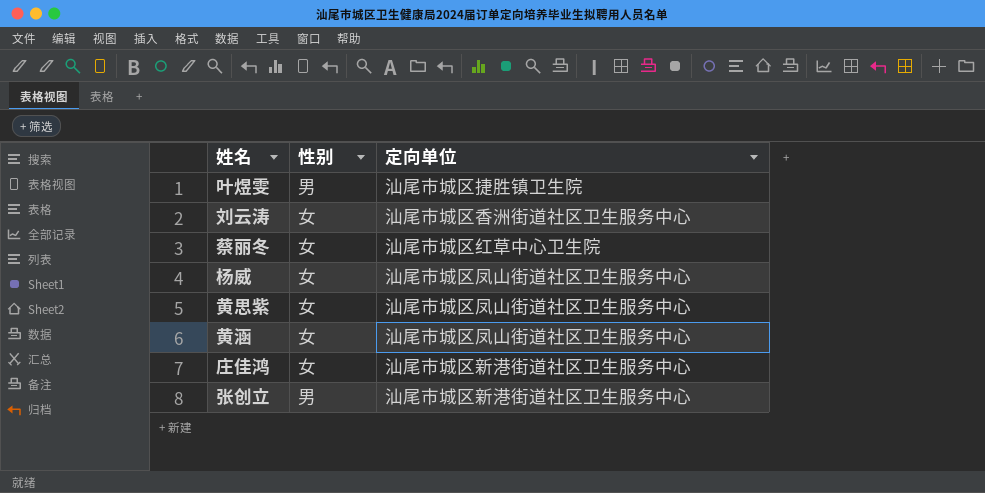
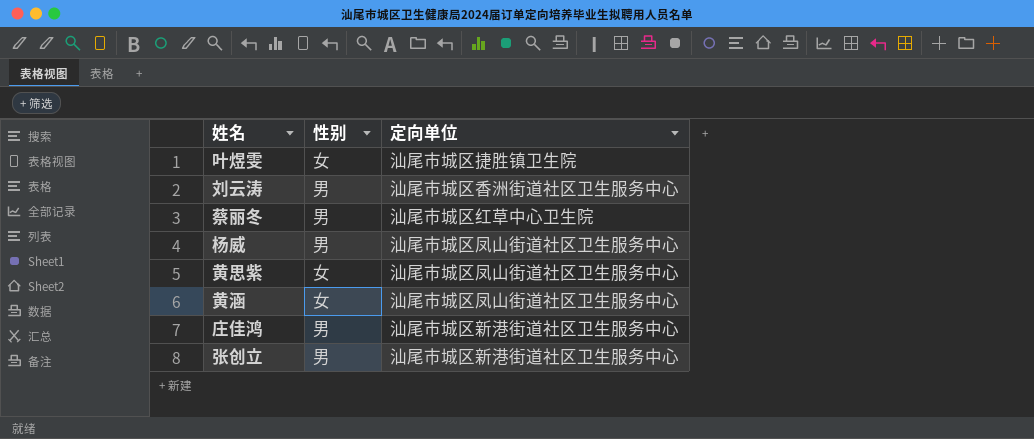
叶煜雯 | 性别: 男 -> 女
刘云涛 | 性别: 女 -> 男
蔡丽冬 | 性别: 女 -> 男
杨威 | 性别: 女 -> 男
庄佳鸿 | 性别: 女 -> 男

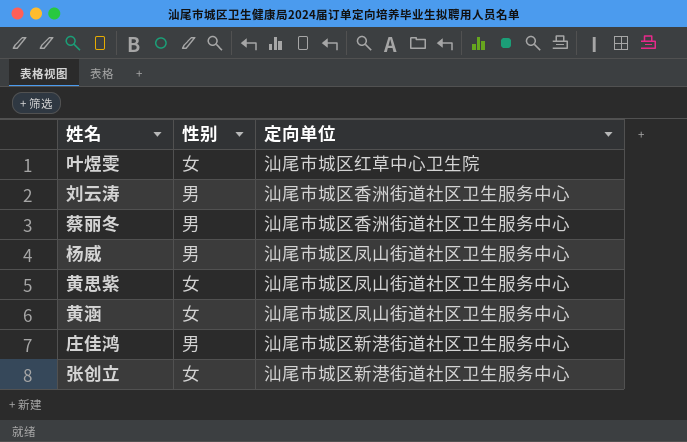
叶煜雯 | 定向单位: 汕尾市城区捷胜镇卫生院 -> 汕尾市城区红草中心卫生院
蔡丽冬 | 定向单位: 汕尾市城区红草中心卫生院 -> 汕尾市城区香洲街道社区卫生服务中心
张创立 | 性别: 男 -> 女

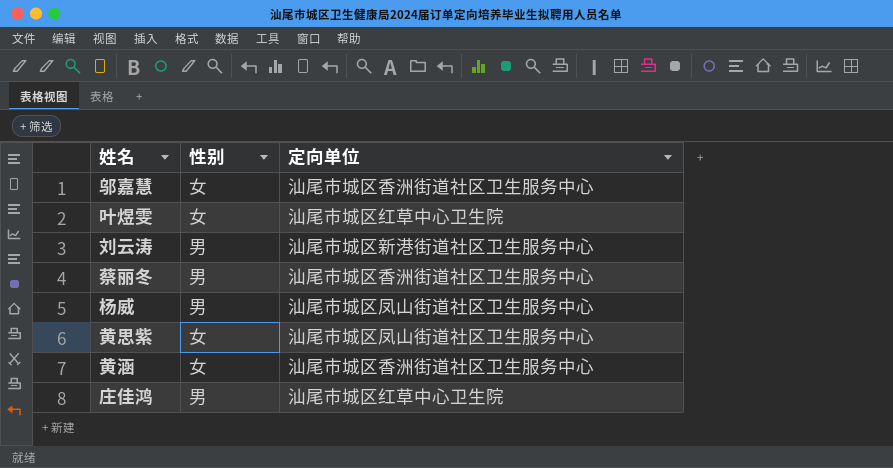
row 张创立: 女 | 汕尾市城区新港街道社区卫生服务中心 -> none
row 邬嘉慧: none -> 女 | 汕尾市城区香洲街道社区卫生服务中心
刘云涛 | 定向单位: 汕尾市城区香洲街道社区卫生服务中心 -> 汕尾市城区新港街道社区卫生服务中心
黄涵 | 定向单位: 汕尾市城区凤山街道社区卫生服务中心 -> 汕尾市城区香洲街道社区卫生服务中心
庄佳鸿 | 定向单位: 汕尾市城区新港街道社区卫生服务中心 -> 汕尾市城区红草中心卫生院

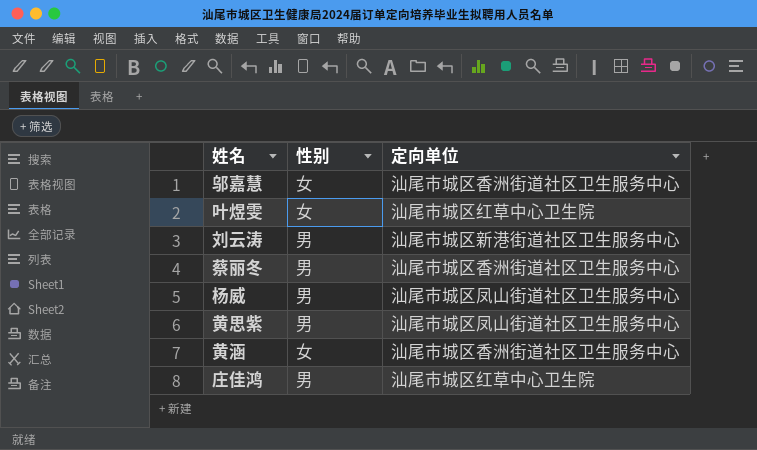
黄思紫 | 性别: 女 -> 男

